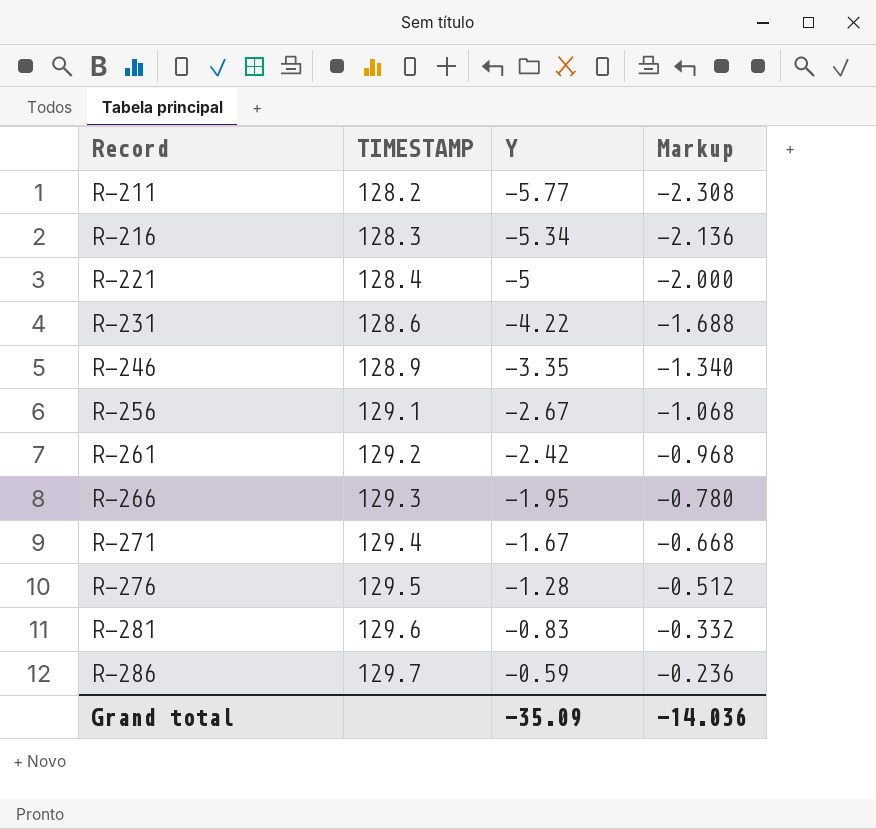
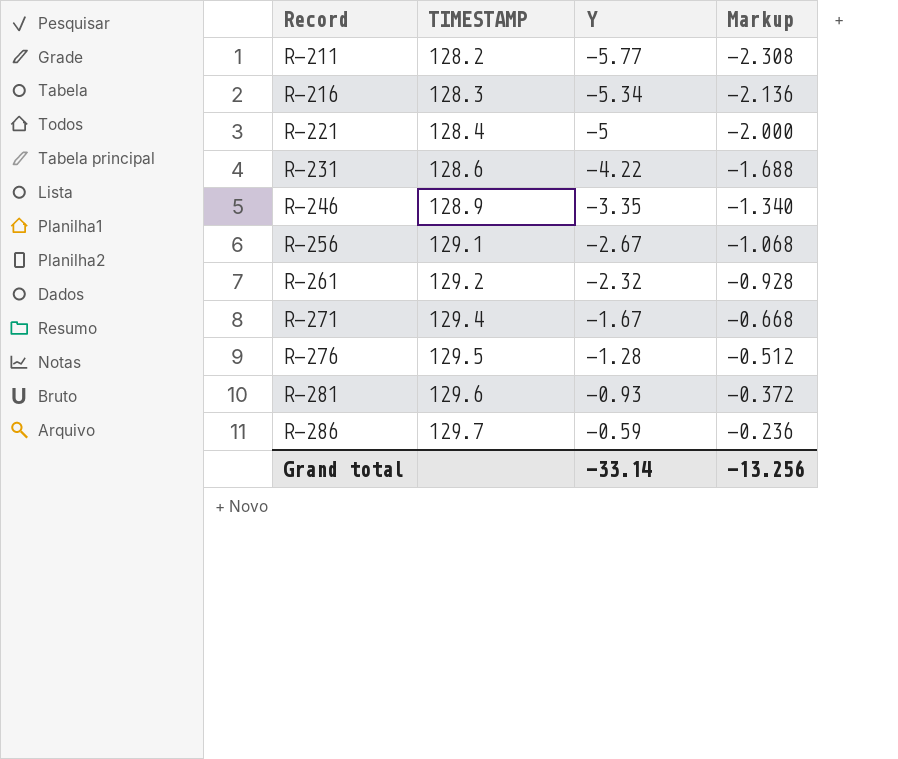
row R-266: 129.3 | -1.95 | -0.780 -> none
R-261 | Y: -2.42 -> -2.32
R-261 | Markup: -0.968 -> -0.928
R-281 | Y: -0.83 -> -0.93
R-281 | Markup: -0.332 -> -0.372
Grand total | Y: -35.09 -> -33.14
Grand total | Markup: -14.036 -> -13.256

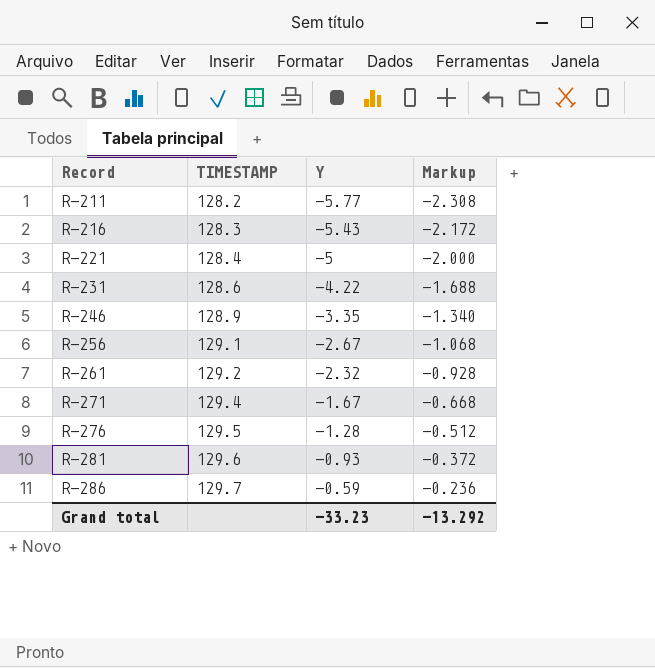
R-216 | Y: -5.34 -> -5.43
R-216 | Markup: -2.136 -> -2.172
Grand total | Y: -33.14 -> -33.23
Grand total | Markup: -13.256 -> -13.292

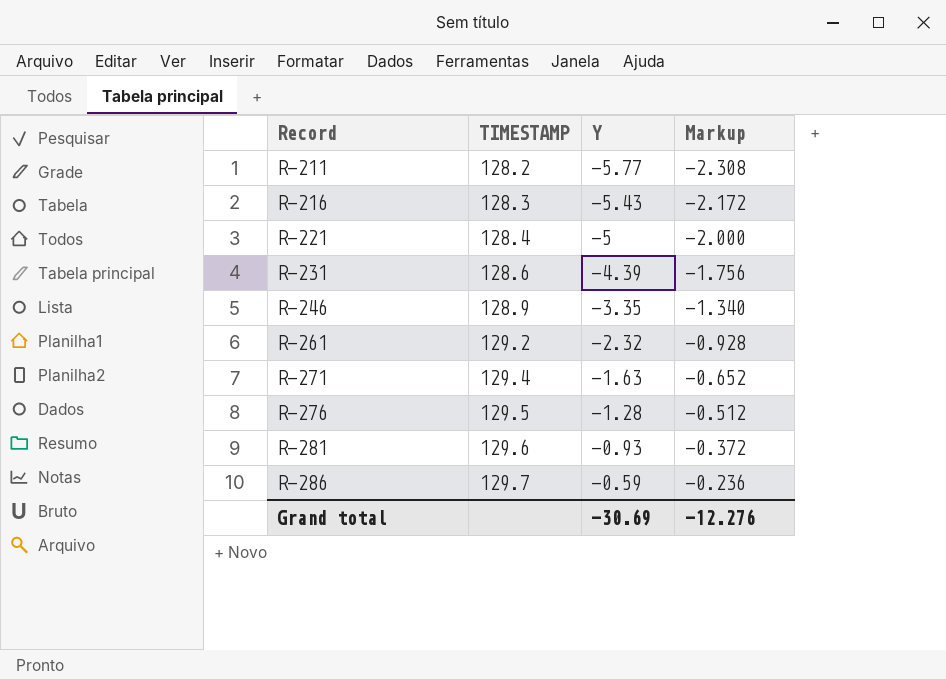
row R-256: 129.1 | -2.67 | -1.068 -> none
R-231 | Y: -4.22 -> -4.39
R-231 | Markup: -1.688 -> -1.756
R-271 | Y: -1.67 -> -1.63
R-271 | Markup: -0.668 -> -0.652
Grand total | Y: -33.23 -> -30.69
Grand total | Markup: -13.292 -> -12.276

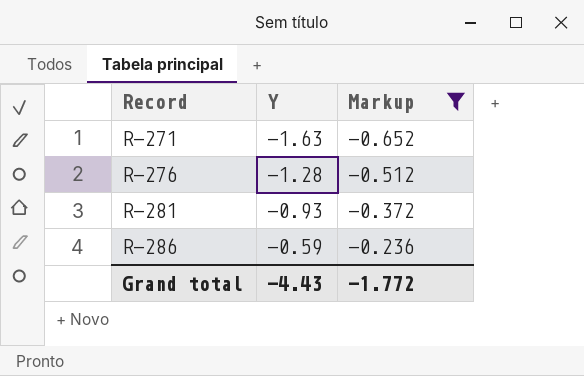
filter: none -> Markup >= -0.652
column TIMESTAMP | position: 2 -> none
Grand total | Y: -30.69 -> -4.43
Grand total | Markup: -12.276 -> -1.772

